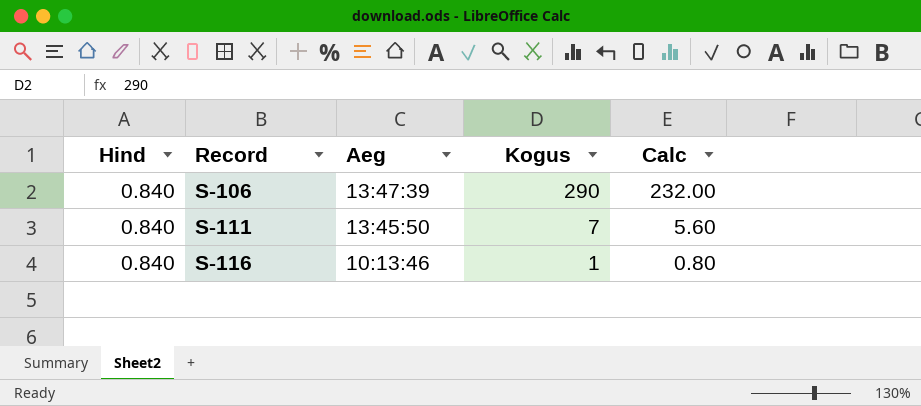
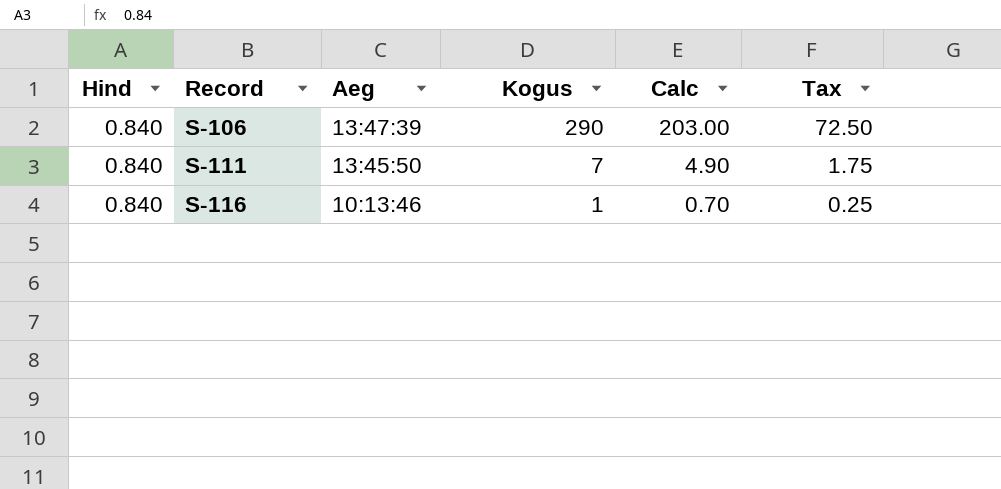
column Calc | formula: [Kogus] * 0.8 -> [Kogus] * 0.7
column Tax | formula: none -> [Kogus] * 0.25

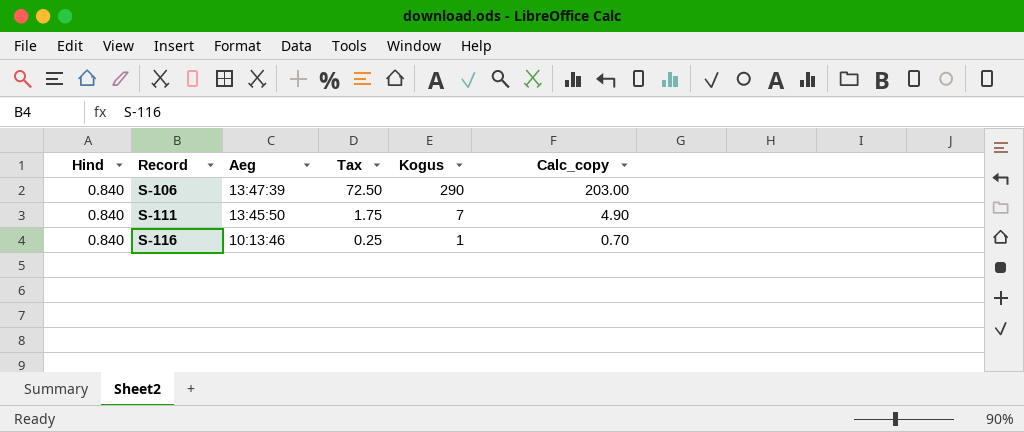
column Tax | position: 6 -> 4
column name: Calc -> Calc_copy

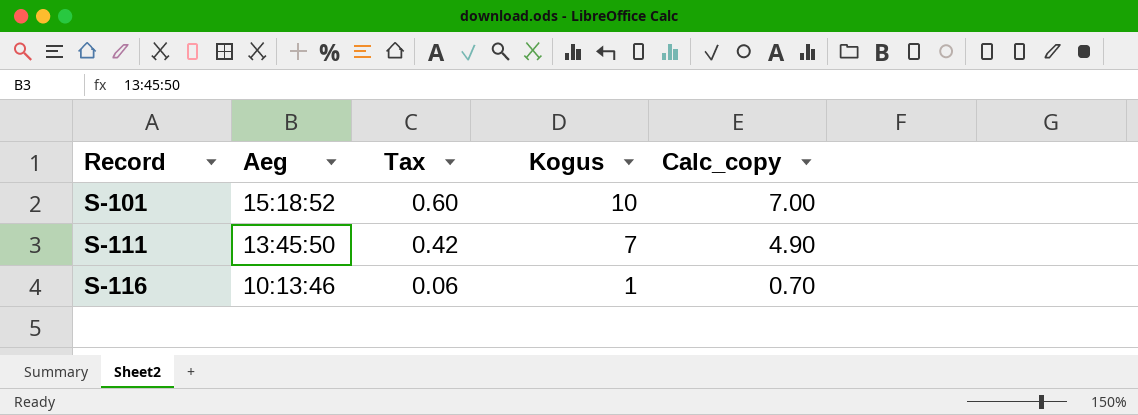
column Hind | position: 1 -> none
column Tax | formula: [Kogus] * 0.25 -> [Kogus] * 0.06
row S-106: 0.840 | 13:47:39 | 72.50 | 290 | 203.00 -> none
row S-101: none -> 15:18:52 | 0.60 | 10 | 7.00

